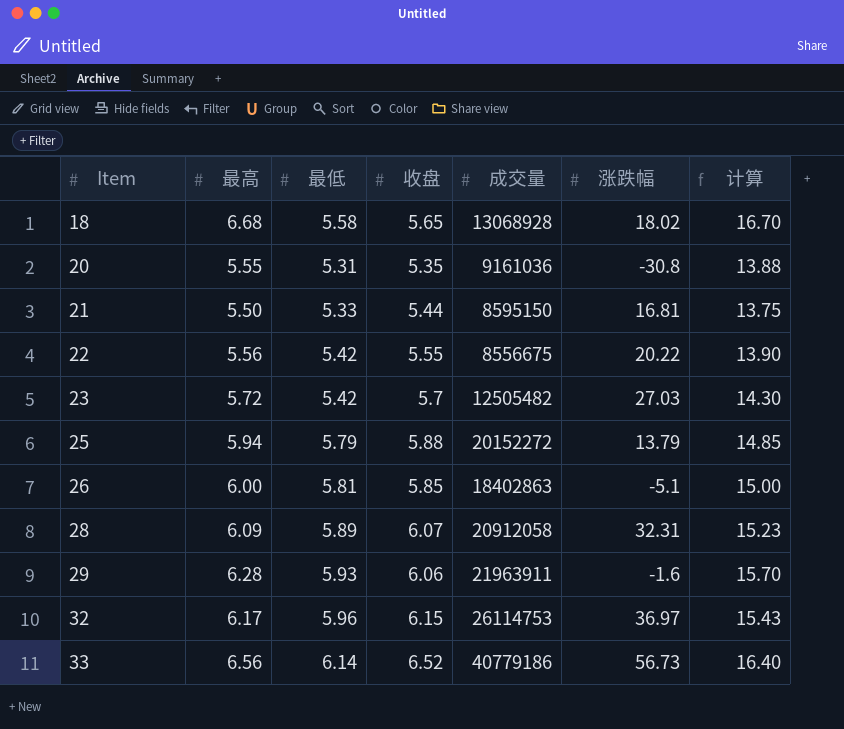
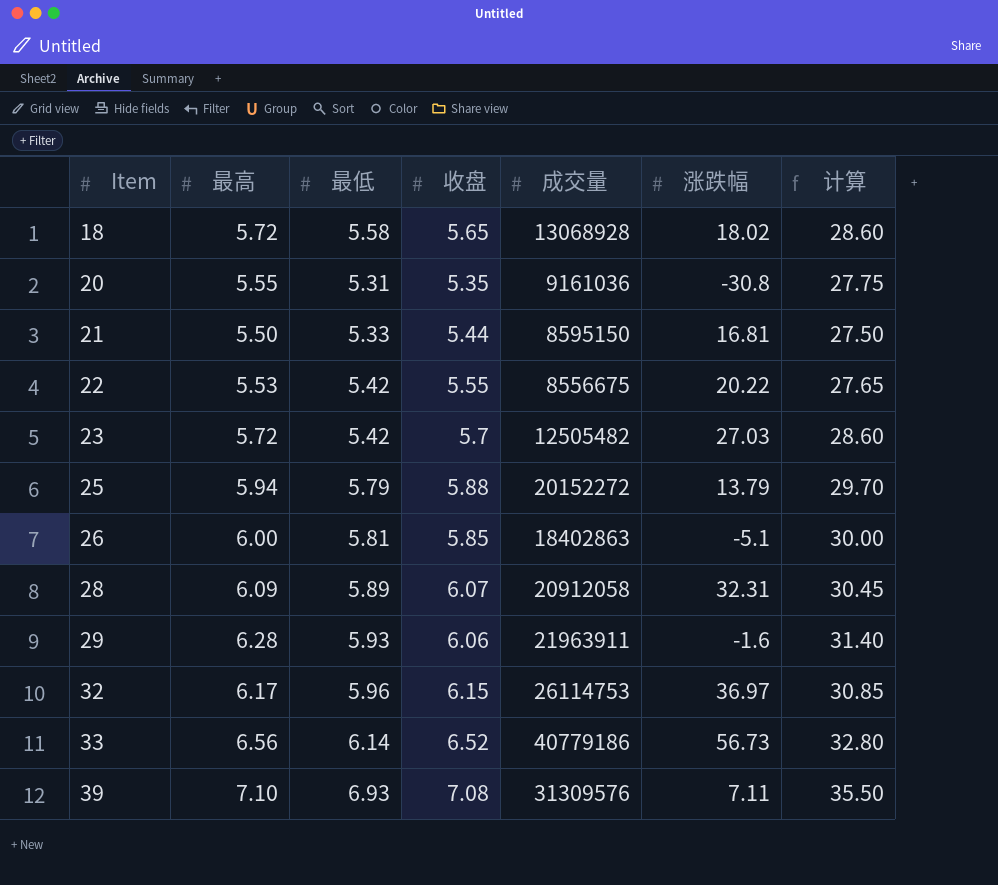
column 计算 | formula: [最高] * 2.5 -> [最高] * 5
18 | 最高: 6.68 -> 5.72
22 | 最高: 5.56 -> 5.53
row 39: none -> 7.10 | 6.93 | 7.08 | 31309576 | 7.11 | 35.50

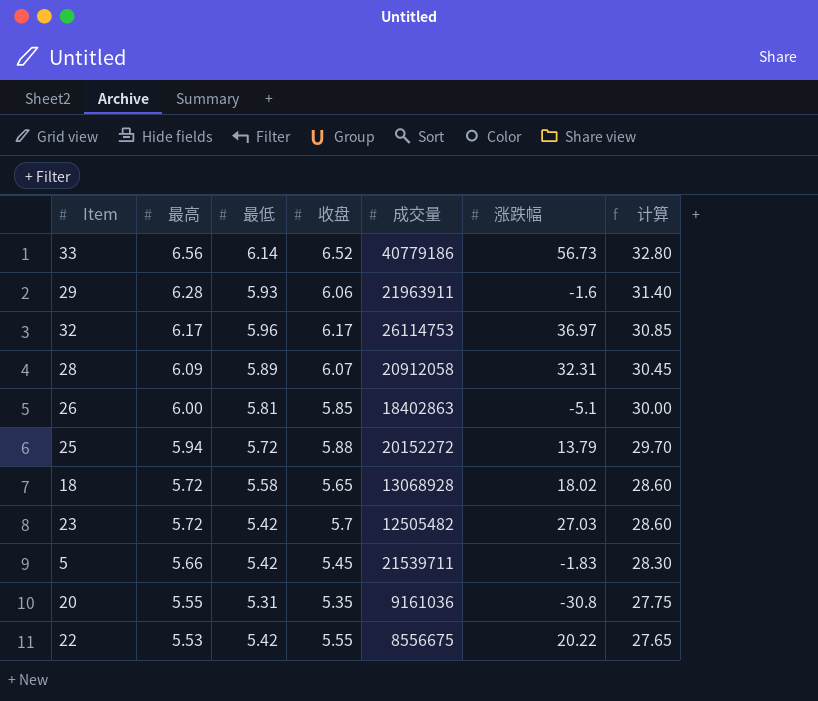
row order: Item ascending -> 最高 descending
row 21: 5.50 | 5.33 | 5.44 | 8595150 | 16.81 | 27.50 -> none
row 39: 7.10 | 6.93 | 7.08 | 31309576 | 7.11 | 35.50 -> none
32 | 收盘: 6.15 -> 6.17
25 | 最低: 5.79 -> 5.72
row 5: none -> 5.66 | 5.42 | 5.45 | 21539711 | -1.83 | 28.30

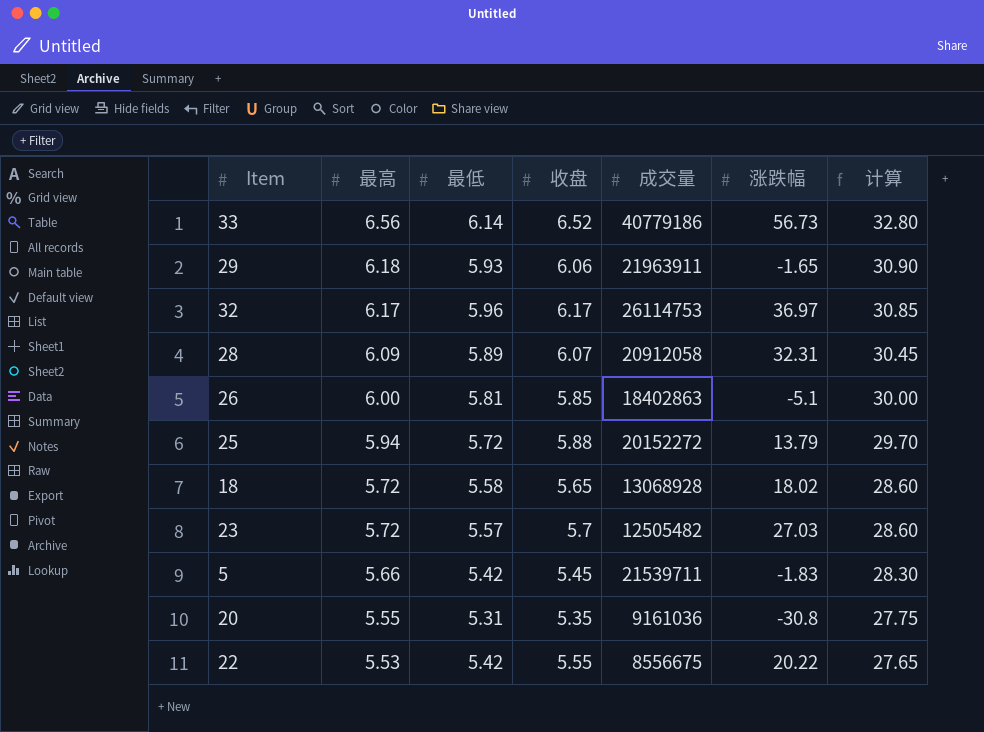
29 | 最高: 6.28 -> 6.18
29 | 涨跌幅: -1.6 -> -1.65
29 | 计算: 31.40 -> 30.90
23 | 最低: 5.42 -> 5.57

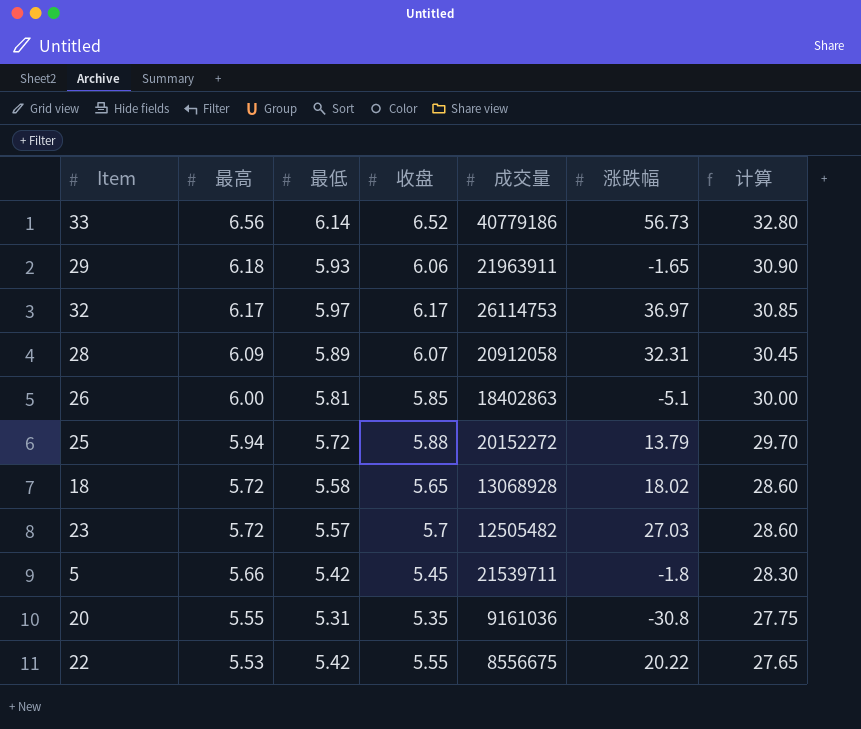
32 | 最低: 5.96 -> 5.97
5 | 涨跌幅: -1.83 -> -1.8

